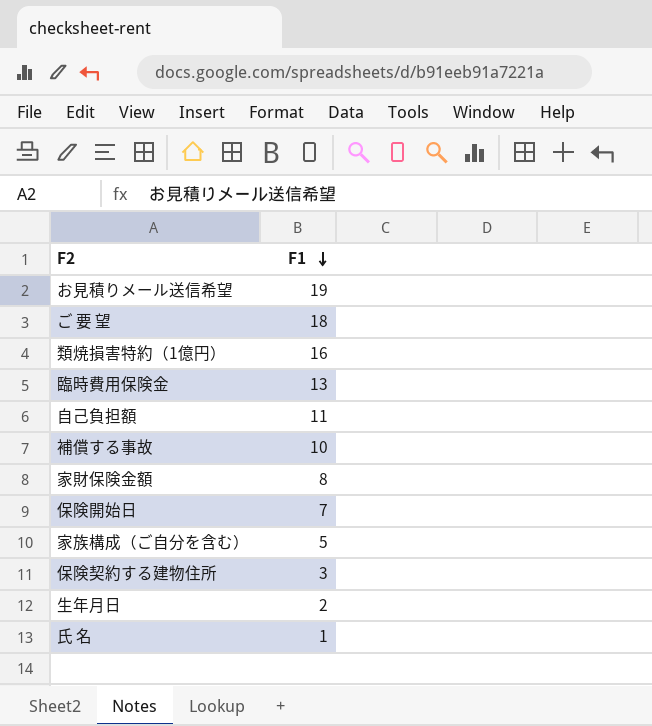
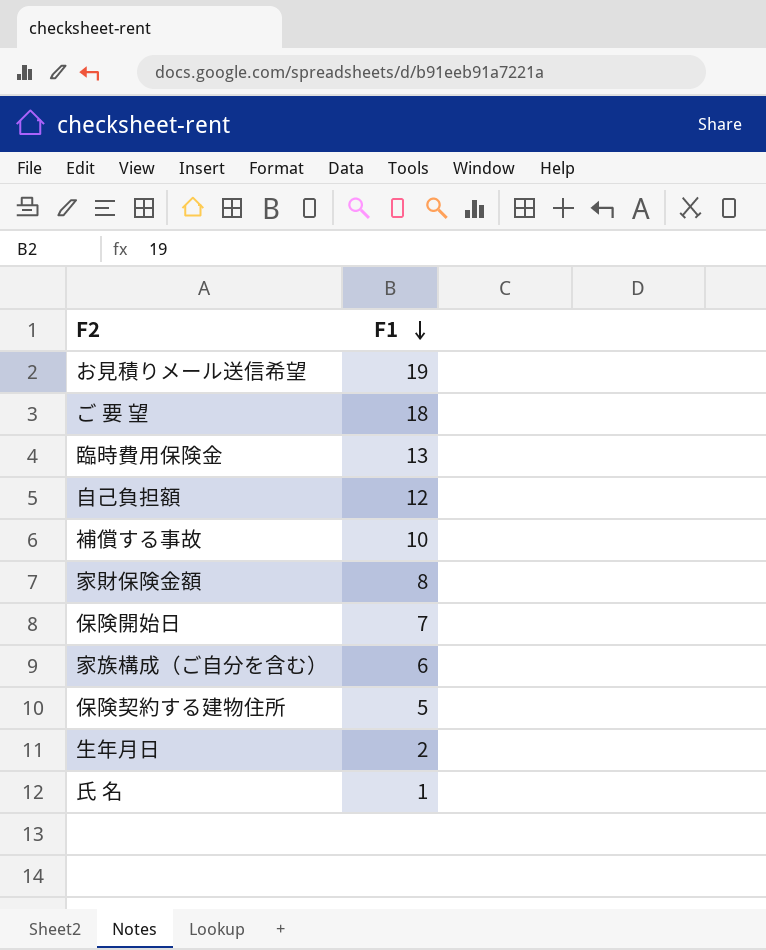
row 類焼損害特約（1億円）: 16 -> none
自己負担額 | F1: 11 -> 12
家族構成（ご自分を含む） | F1: 5 -> 6
保険契約する建物住所 | F1: 3 -> 5

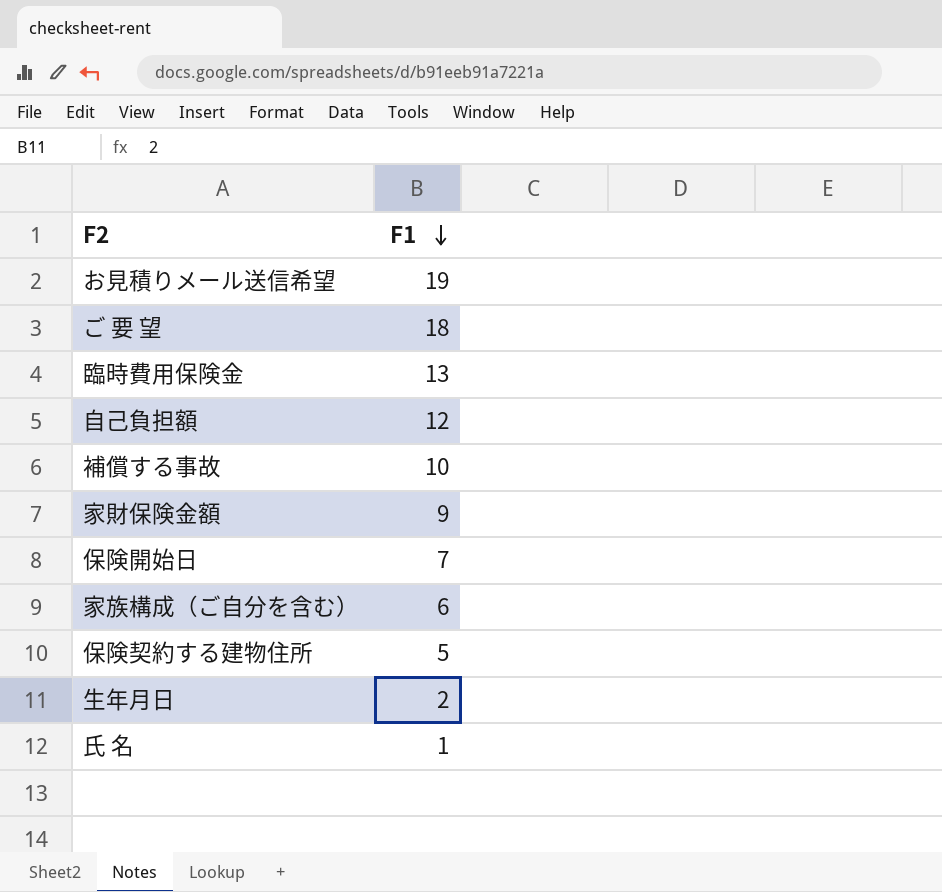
家財保険金額 | F1: 8 -> 9

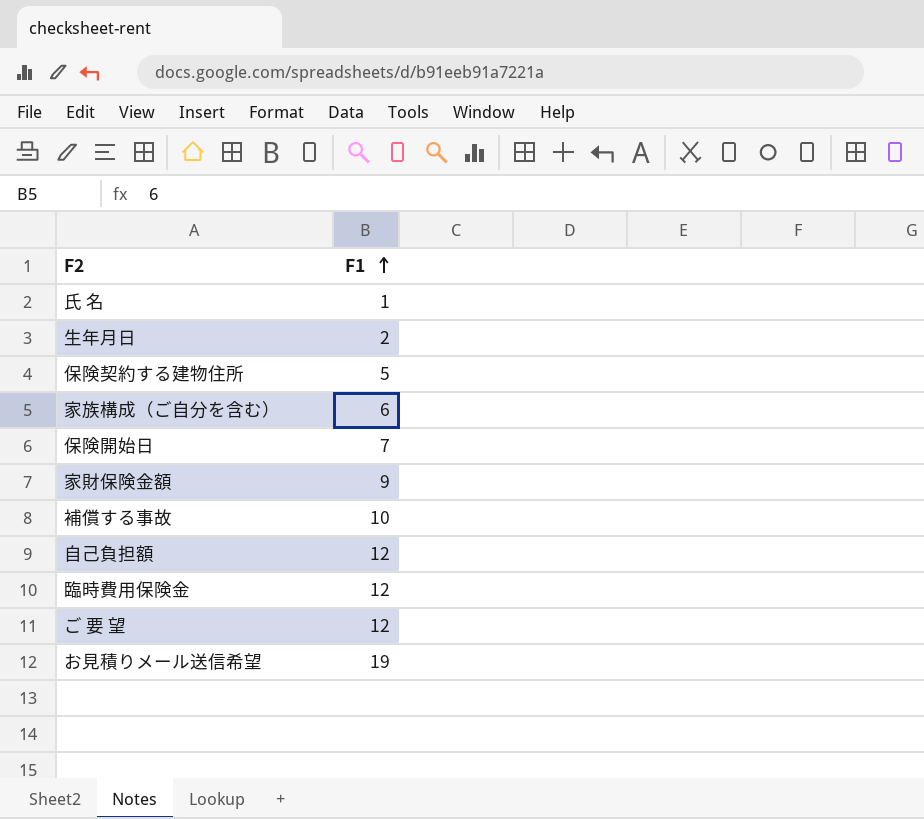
row order: F1 descending -> F1 ascending
臨時費用保険金 | F1: 13 -> 12
ご 要 望 | F1: 18 -> 12

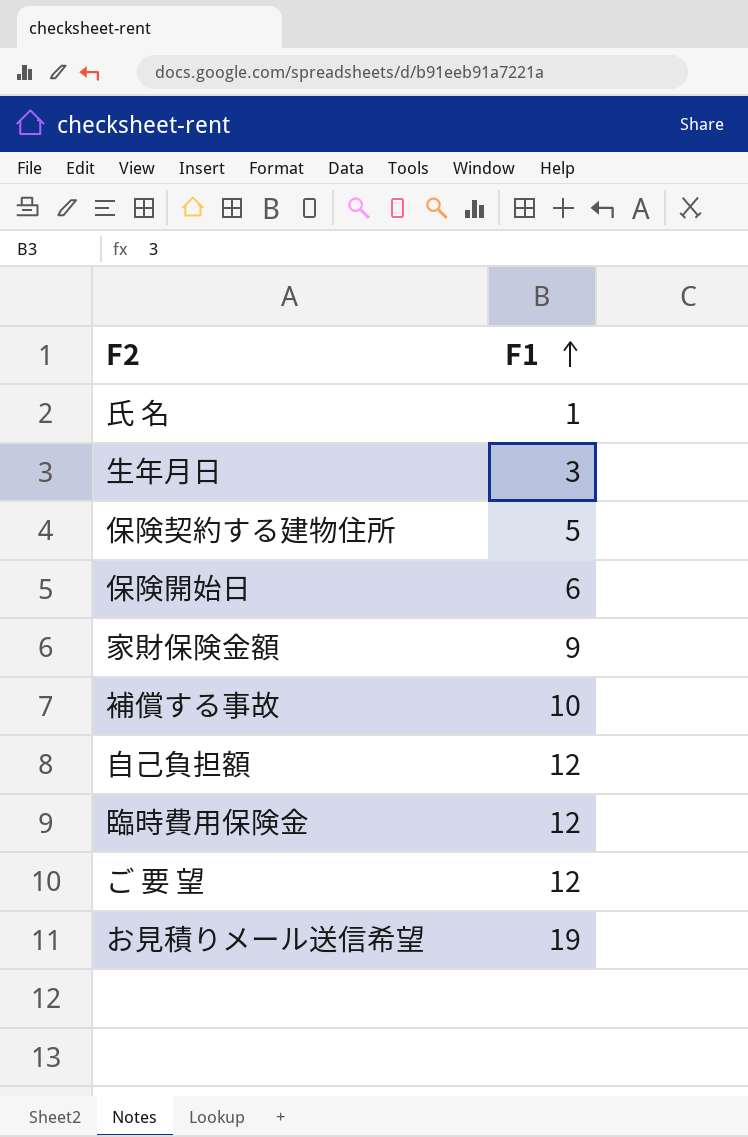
row 家族構成（ご自分を含む）: 6 -> none
生年月日 | F1: 2 -> 3
保険開始日 | F1: 7 -> 6

